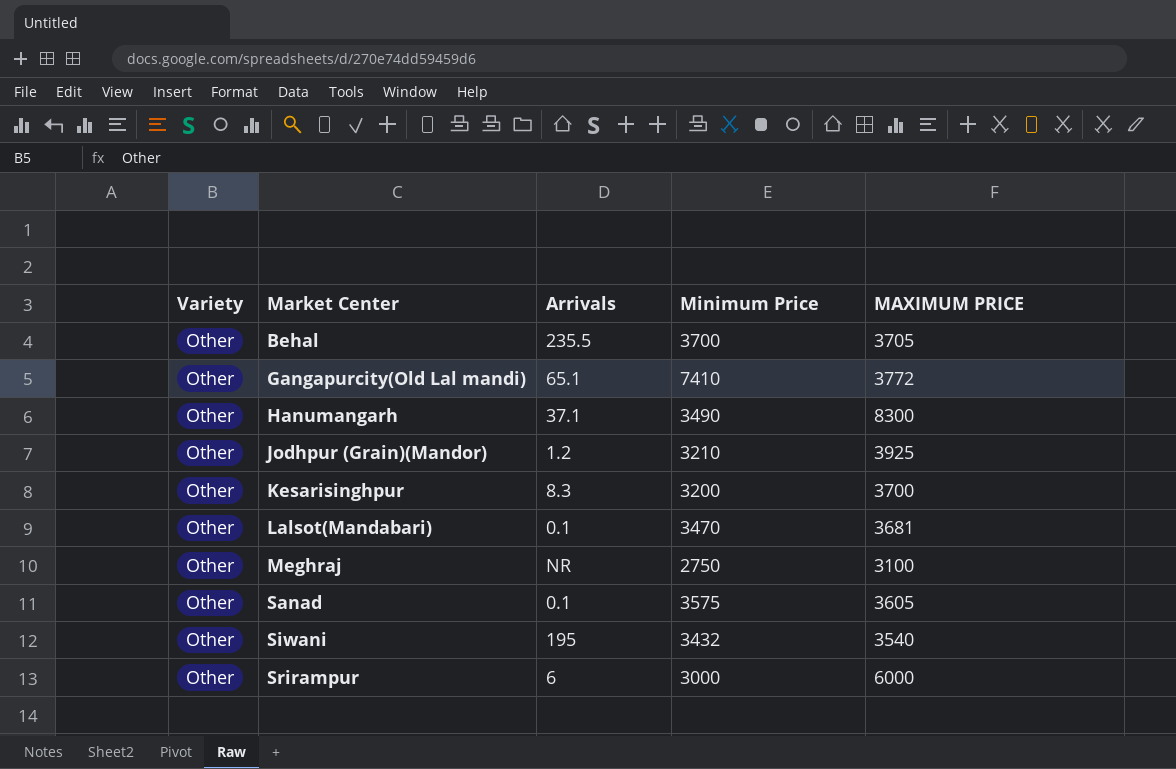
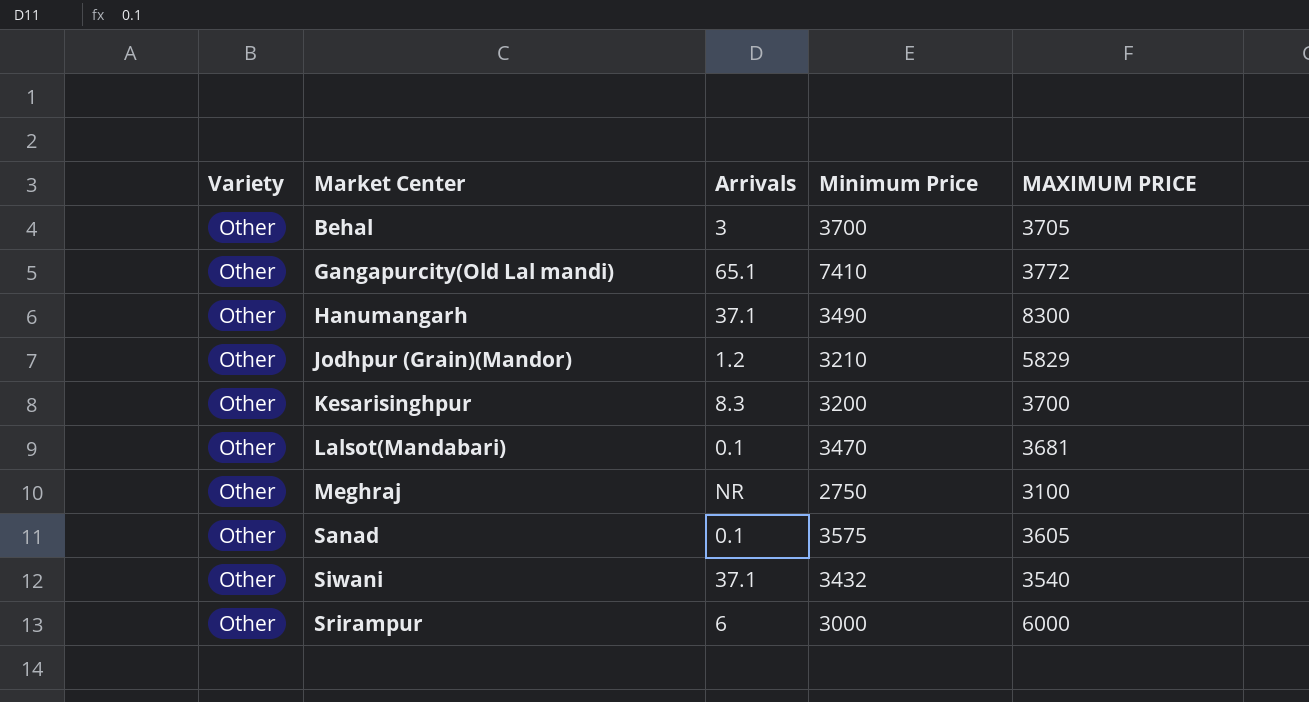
Behal | Arrivals: 235.5 -> 3
Jodhpur (Grain)(Mandor) | MAXIMUM PRICE: 3925 -> 5829
Siwani | Arrivals: 195 -> 37.1

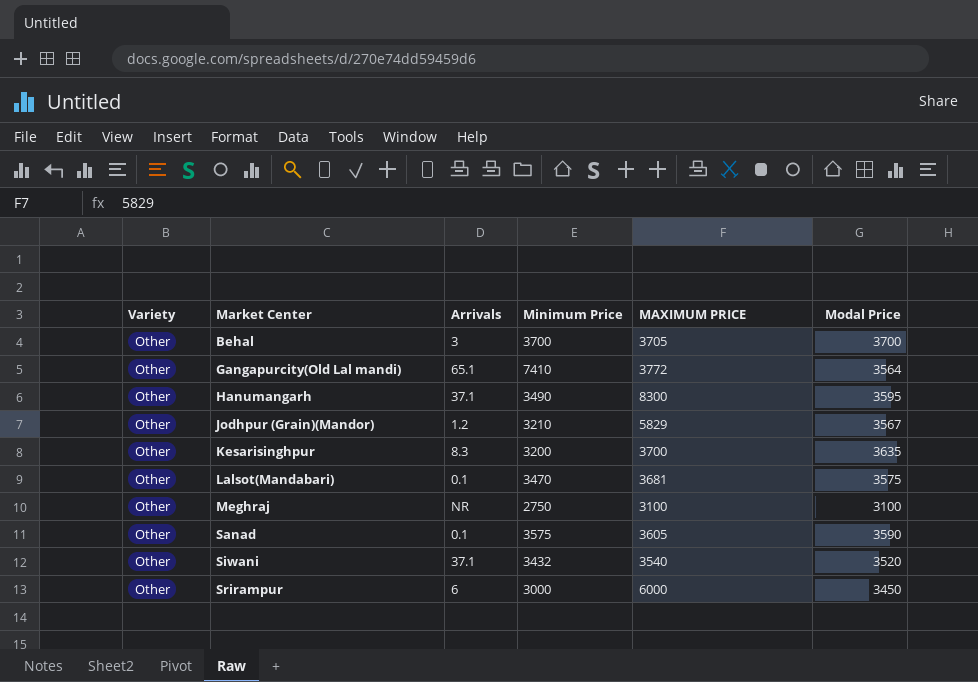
column Modal Price | position: none -> 6

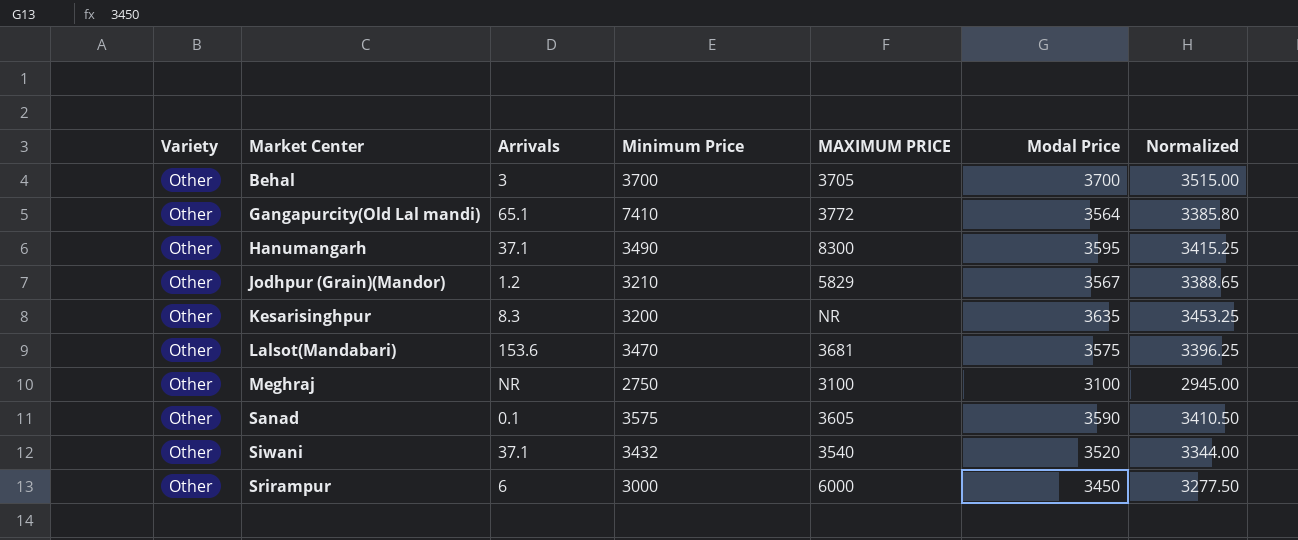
column Normalized | formula: none -> [Modal Price] * 0.95
Kesarisinghpur | MAXIMUM PRICE: 3700 -> NR
Lalsot(Mandabari) | Arrivals: 0.1 -> 153.6

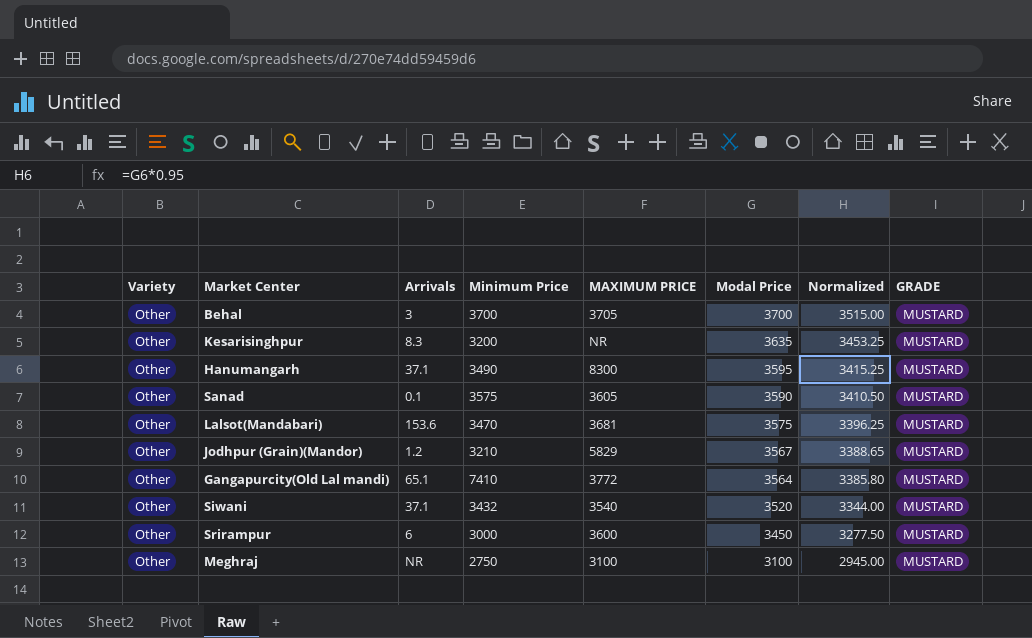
row order: Market Center ascending -> Modal Price descending
column GRADE | position: none -> 8
Srirampur | MAXIMUM PRICE: 6000 -> 3600

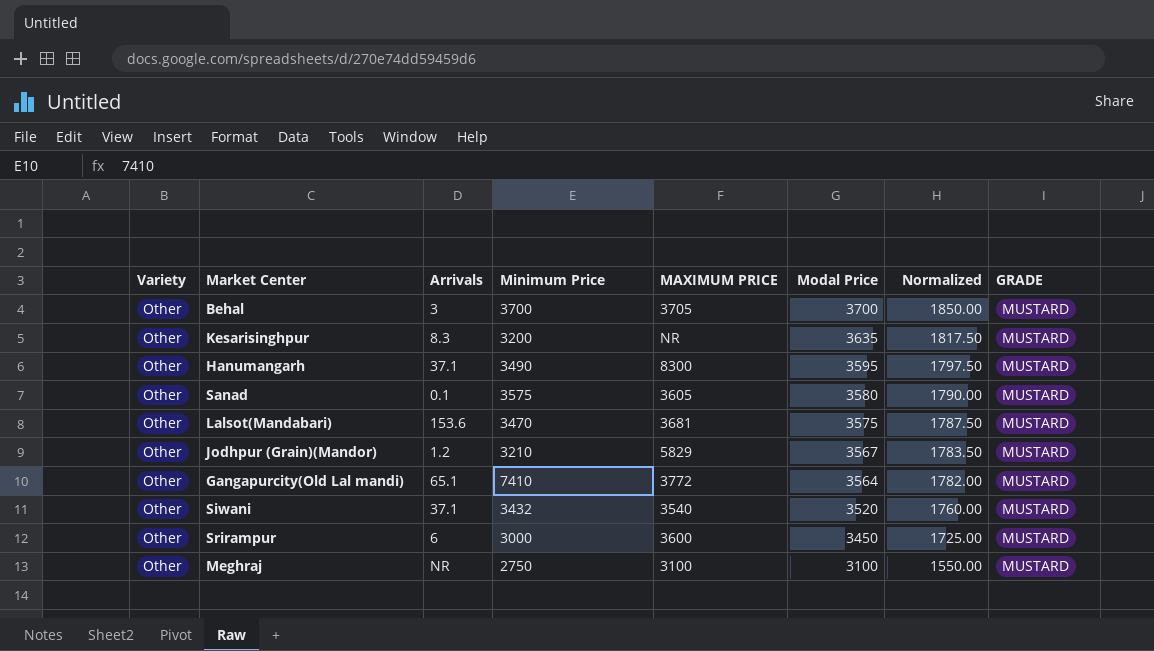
column Normalized | formula: [Modal Price] * 0.95 -> [Modal Price] * 0.5
Sanad | Modal Price: 3590 -> 3580

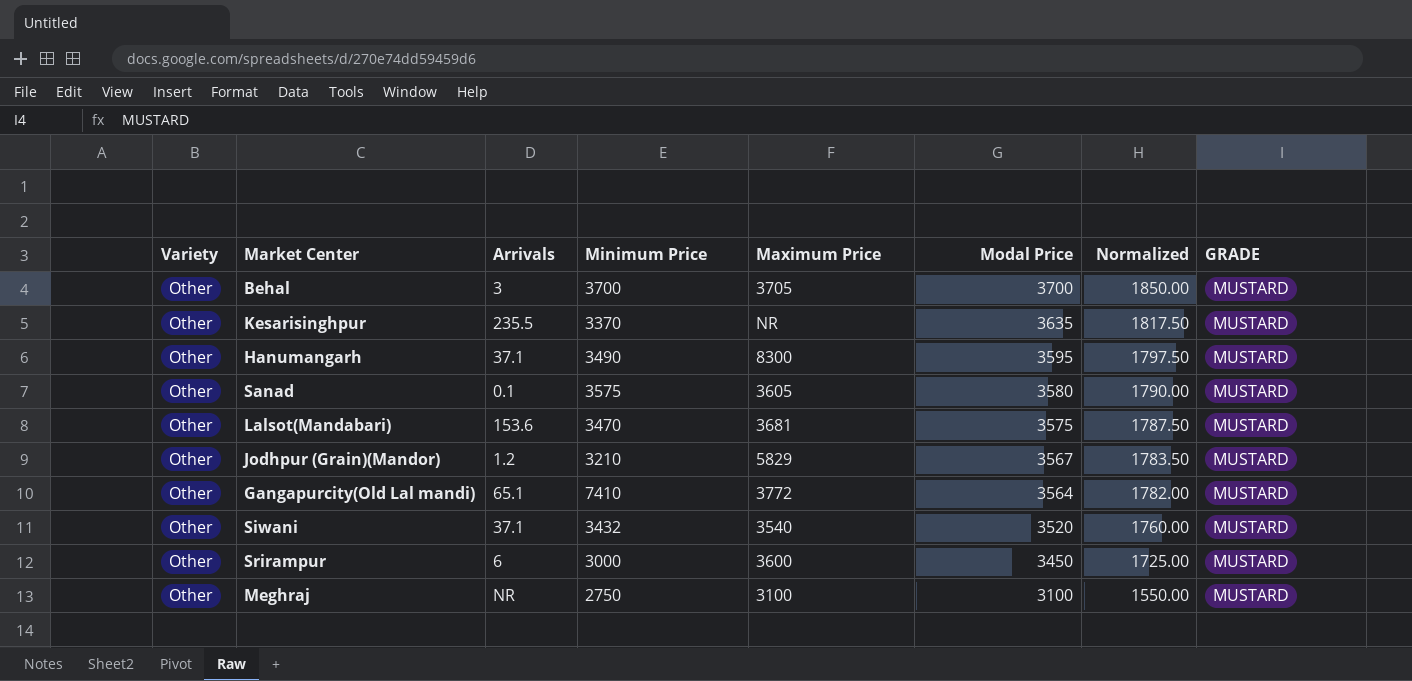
column name: MAXIMUM PRICE -> Maximum Price
Kesarisinghpur | Arrivals: 8.3 -> 235.5
Kesarisinghpur | Minimum Price: 3200 -> 3370

